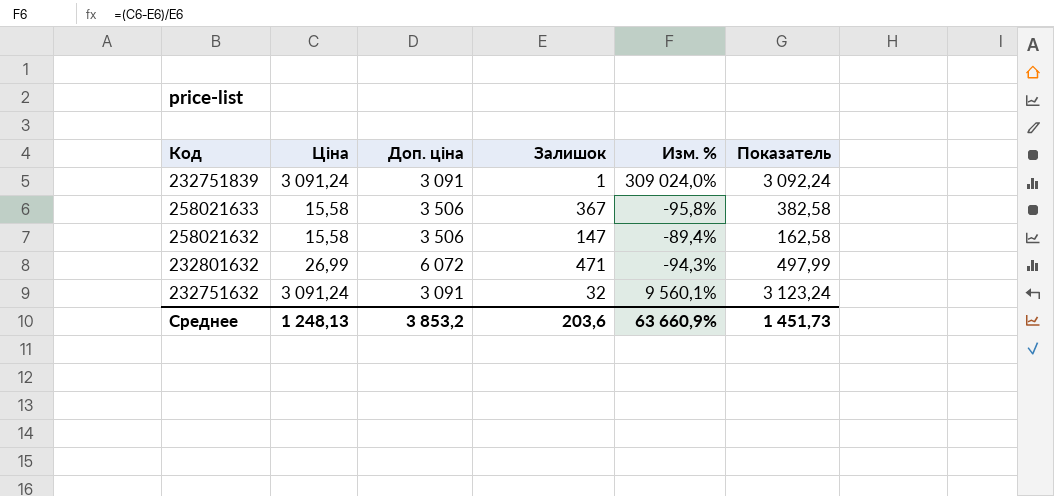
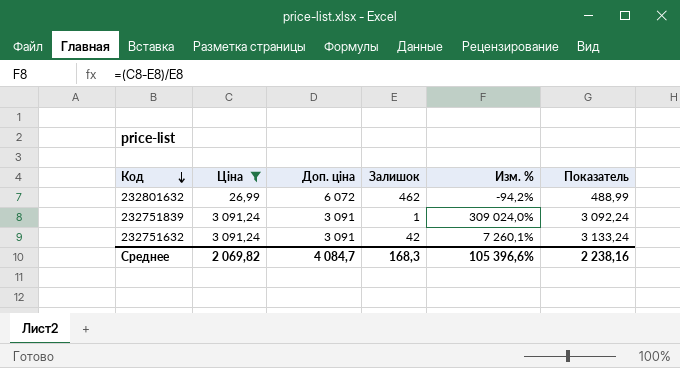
filter: none -> Ціна != 15,58
row order: none -> Код descending
232801632 | Залишок: 471 -> 462
232801632 | Изм. %: -94,3% -> -94,2%
232801632 | Показатель: 497,99 -> 488,99
232751632 | Залишок: 32 -> 42
232751632 | Изм. %: 9 560,1% -> 7 260,1%
232751632 | Показатель: 3 123,24 -> 3 133,24
Среднее | Ціна: 1 248,13 -> 2 069,82
Среднее | Доп. ціна: 3 853,2 -> 4 084,7
Среднее | Залишок: 203,6 -> 168,3
Среднее | Изм. %: 63 660,9% -> 105 396,6%
Среднее | Показатель: 1 451,73 -> 2 238,16

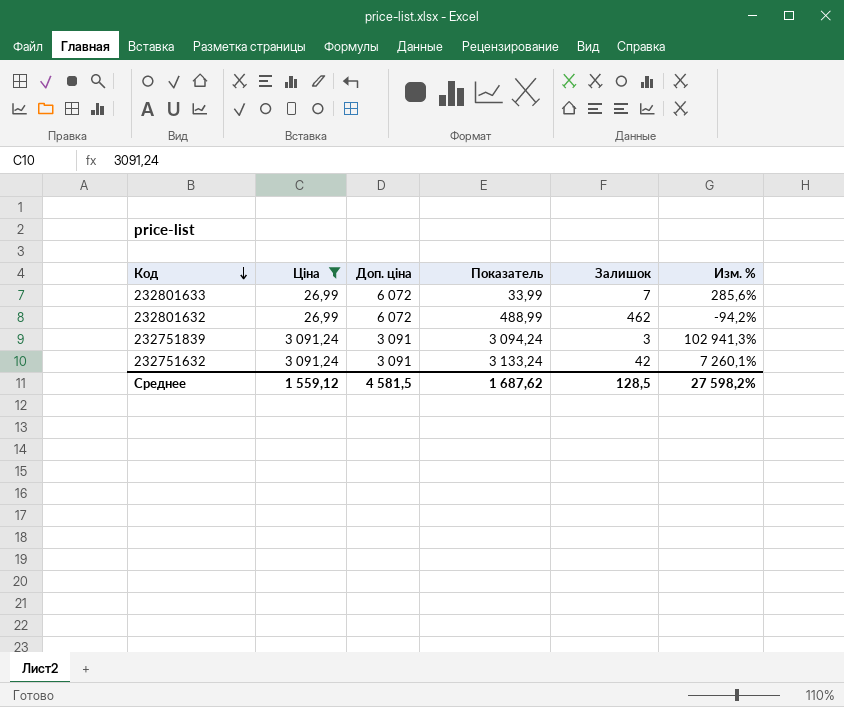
column Показатель | position: 6 -> 4
row 232801633: none -> 26,99 | 6 072 | 33,99 | 7 | 285,6%
232751839 | Показатель: 3 092,24 -> 3 094,24
232751839 | Залишок: 1 -> 3
232751839 | Изм. %: 309 024,0% -> 102 941,3%
Среднее | Ціна: 2 069,82 -> 1 559,12
Среднее | Доп. ціна: 4 084,7 -> 4 581,5
Среднее | Показатель: 2 238,16 -> 1 687,62
Среднее | Залишок: 168,3 -> 128,5
Среднее | Изм. %: 105 396,6% -> 27 598,2%

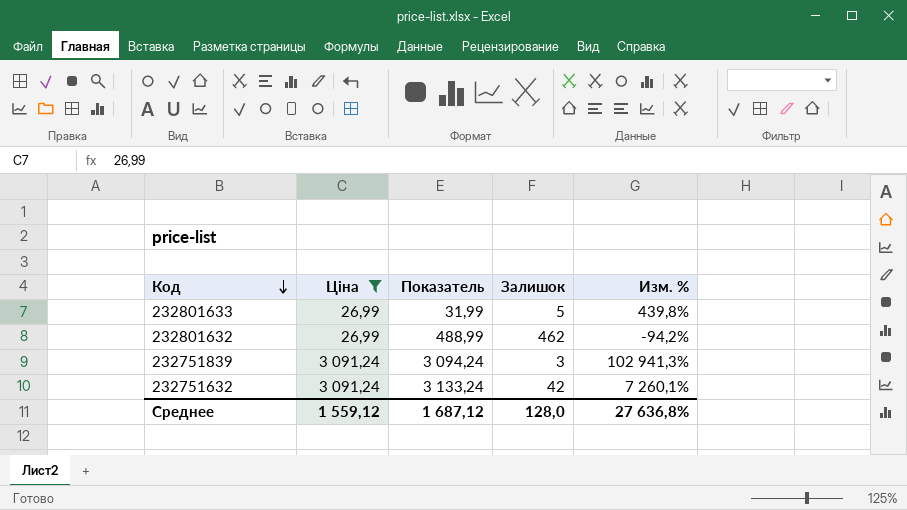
column Доп. ціна | position: 3 -> none
232801633 | Показатель: 33,99 -> 31,99
232801633 | Залишок: 7 -> 5
232801633 | Изм. %: 285,6% -> 439,8%
Среднее | Показатель: 1 687,62 -> 1 687,12
Среднее | Залишок: 128,5 -> 128,0
Среднее | Изм. %: 27 598,2% -> 27 636,8%

